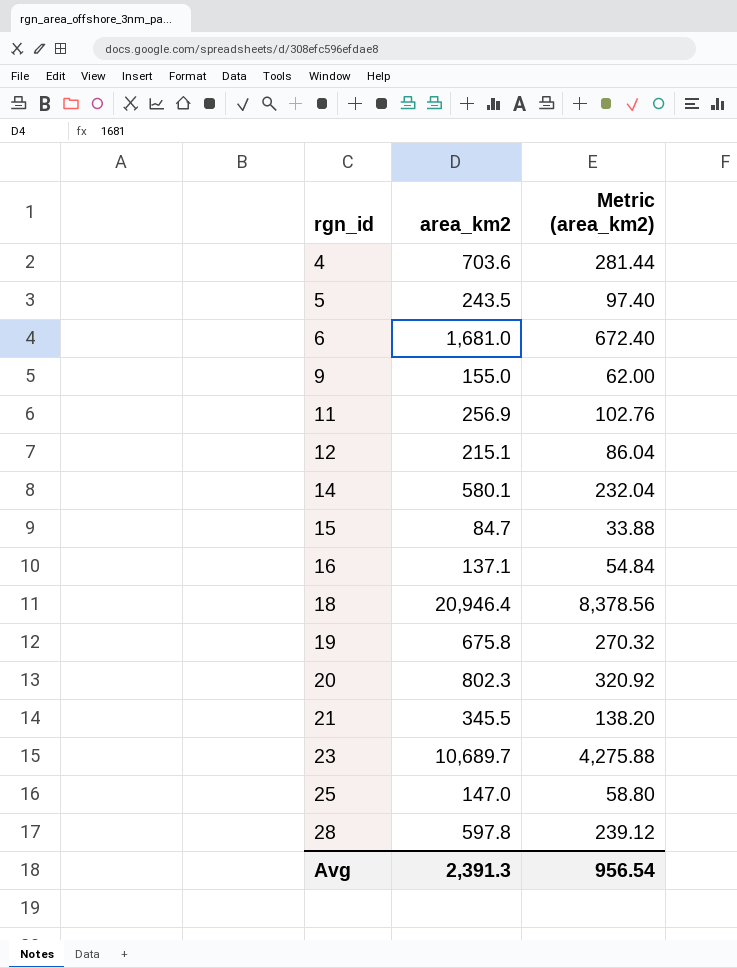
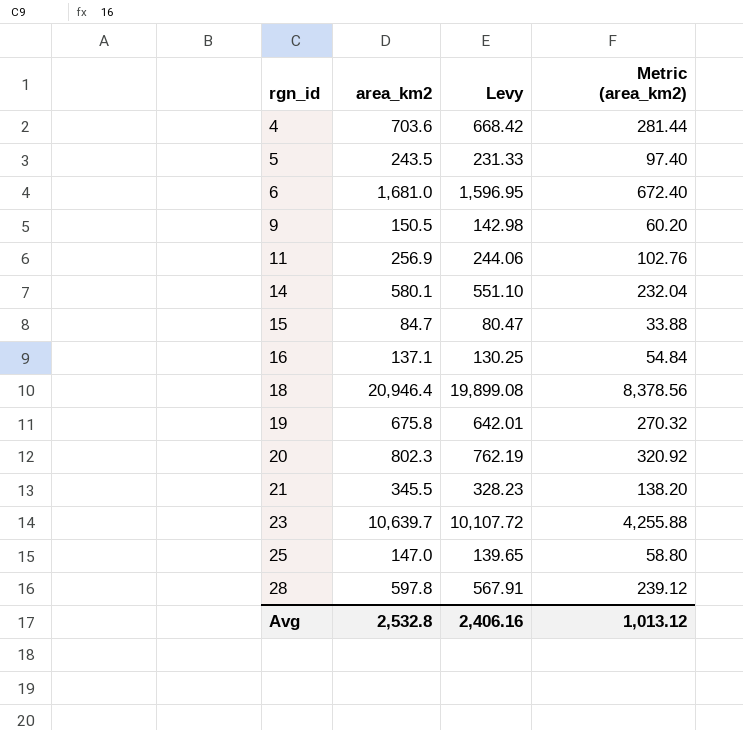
column Levy | formula: none -> [area_km2] * 0.95
row 12: 215.1 | 86.04 -> none
9 | area_km2: 155.0 -> 150.5
9 | Metric (area_km2): 62.00 -> 60.20
23 | area_km2: 10,689.7 -> 10,639.7
23 | Metric (area_km2): 4,275.88 -> 4,255.88
Avg | area_km2: 2,391.3 -> 2,532.8
Avg | Metric (area_km2): 956.54 -> 1,013.12

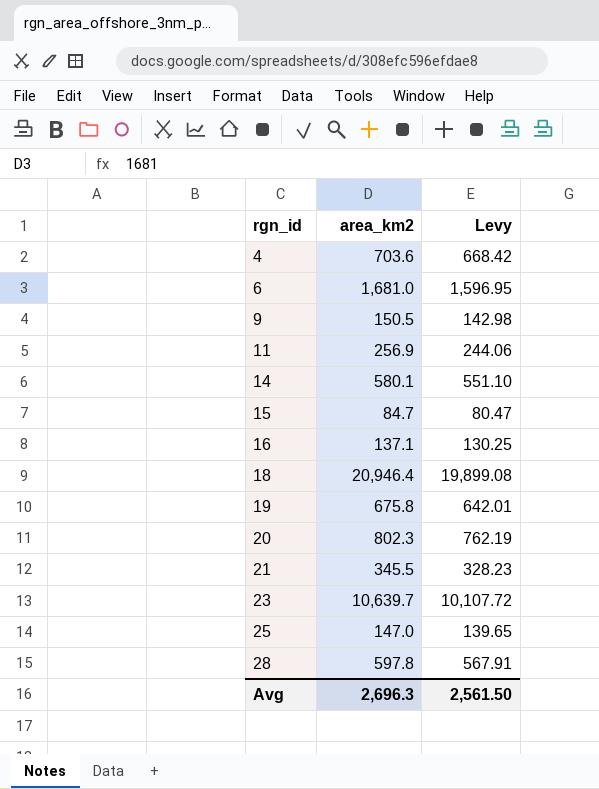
column Metric (area_km2) | formula: [area_km2] * 0.4 -> none
row 5: 243.5 | 231.33 | 97.40 -> none
Avg | area_km2: 2,532.8 -> 2,696.3
Avg | Levy: 2,406.16 -> 2,561.50

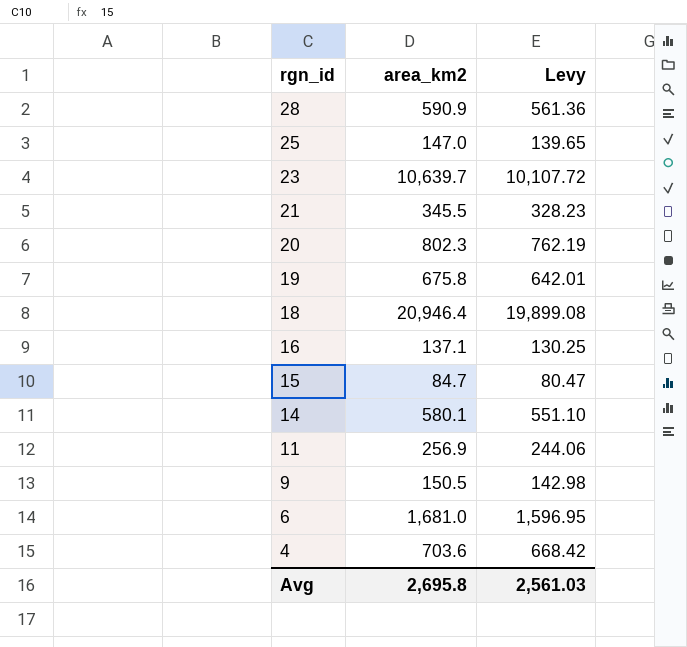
row order: rgn_id ascending -> rgn_id descending
28 | area_km2: 597.8 -> 590.9
28 | Levy: 567.91 -> 561.36
Avg | area_km2: 2,696.3 -> 2,695.8
Avg | Levy: 2,561.50 -> 2,561.03

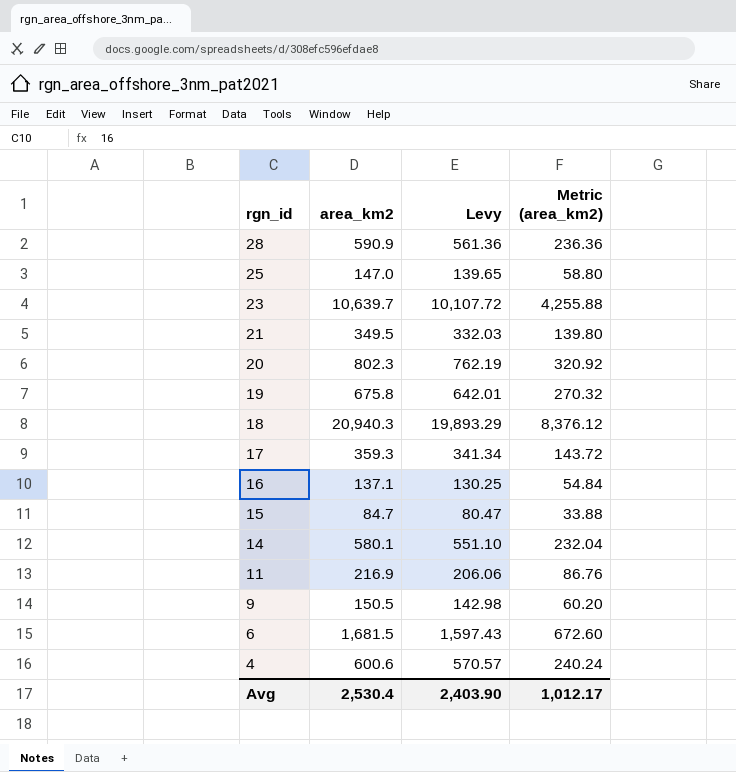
column Metric (area_km2) | formula: none -> [area_km2] * 0.4
21 | area_km2: 345.5 -> 349.5
21 | Levy: 328.23 -> 332.03
18 | area_km2: 20,946.4 -> 20,940.3
18 | Levy: 19,899.08 -> 19,893.29
row 17: none -> 359.3 | 341.34 | 143.72
11 | area_km2: 256.9 -> 216.9
11 | Levy: 244.06 -> 206.06
6 | area_km2: 1,681.0 -> 1,681.5
6 | Levy: 1,596.95 -> 1,597.43
4 | area_km2: 703.6 -> 600.6
4 | Levy: 668.42 -> 570.57
Avg | area_km2: 2,695.8 -> 2,530.4
Avg | Levy: 2,561.03 -> 2,403.90

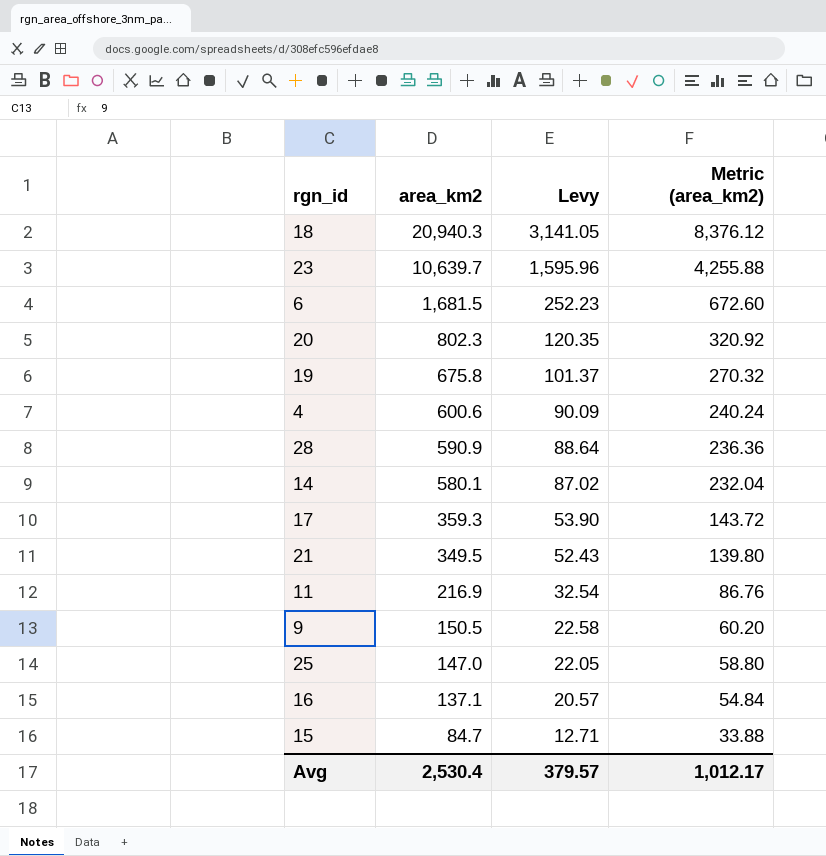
row order: rgn_id descending -> area_km2 descending
column Levy | formula: [area_km2] * 0.95 -> [area_km2] * 0.15
Avg | Levy: 2,403.90 -> 379.57

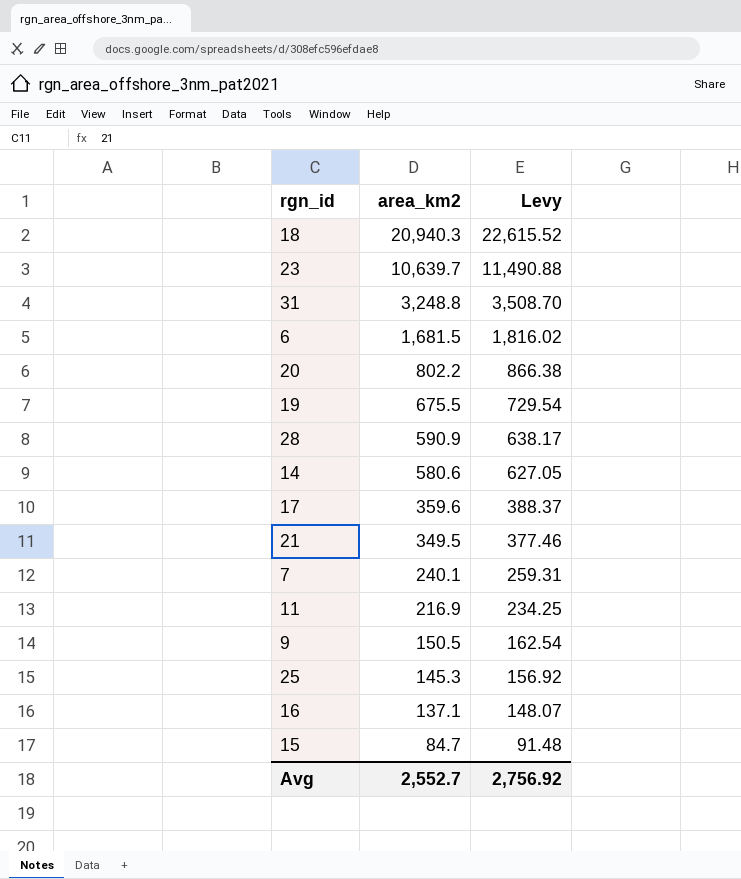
column Metric (area_km2) | formula: [area_km2] * 0.4 -> none
column Levy | formula: [area_km2] * 0.15 -> [area_km2] * 1.08
row 4: 600.6 | 90.09 | 240.24 -> none
row 31: none -> 3,248.8 | 3,508.70
20 | area_km2: 802.3 -> 802.2
19 | area_km2: 675.8 -> 675.5
14 | area_km2: 580.1 -> 580.6
17 | area_km2: 359.3 -> 359.6
row 7: none -> 240.1 | 259.31
25 | area_km2: 147.0 -> 145.3
Avg | area_km2: 2,530.4 -> 2,552.7
Avg | Levy: 379.57 -> 2,756.92

